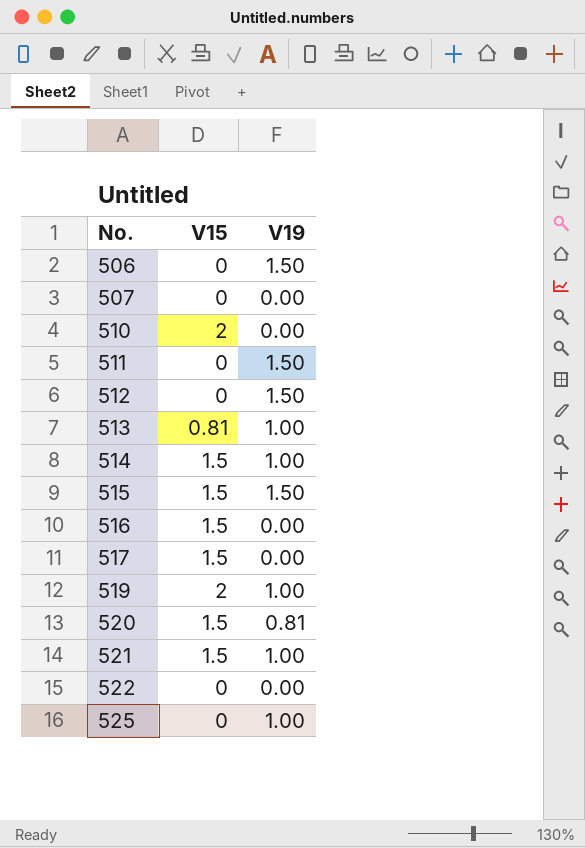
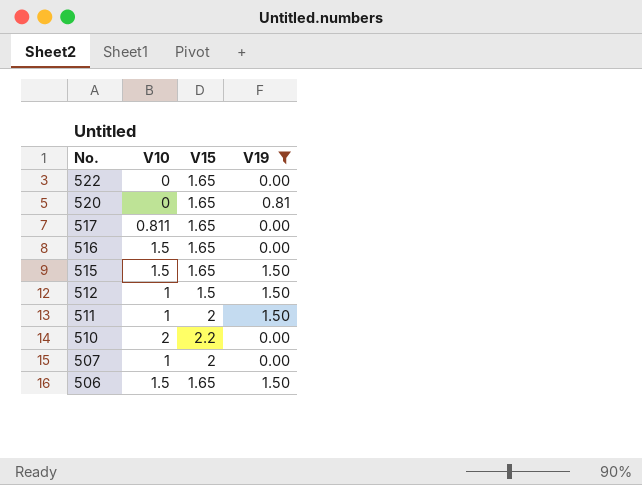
filter: none -> V19 != 1.00
row order: No. ascending -> No. descending
column V10 | position: none -> 2
522 | V15: 0 -> 1.65
520 | V15: 1.5 -> 1.65
517 | V15: 1.5 -> 1.65
516 | V15: 1.5 -> 1.65
515 | V15: 1.5 -> 1.65
512 | V15: 0 -> 1.5
511 | V15: 0 -> 2
510 | V15: 2 -> 2.2
507 | V15: 0 -> 2
506 | V15: 0 -> 1.65

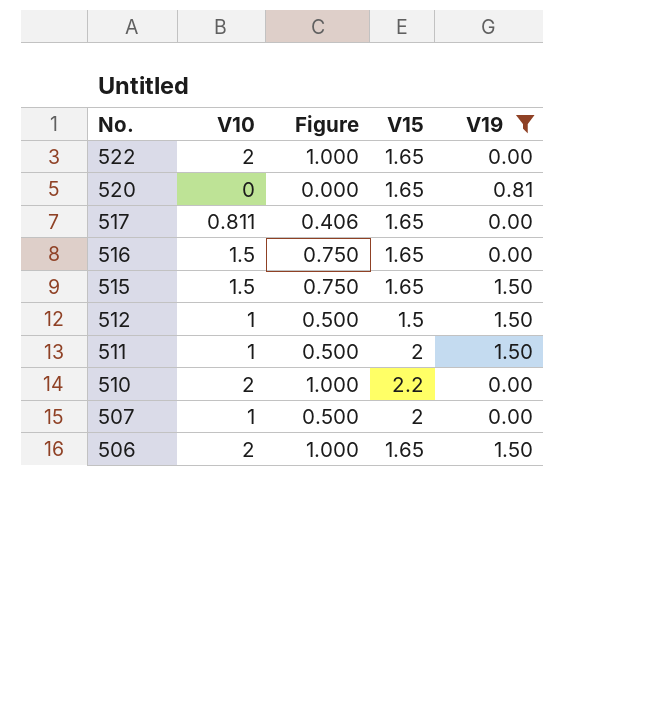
column Figure | formula: none -> [V10] * 0.5
522 | V10: 0 -> 2
506 | V10: 1.5 -> 2

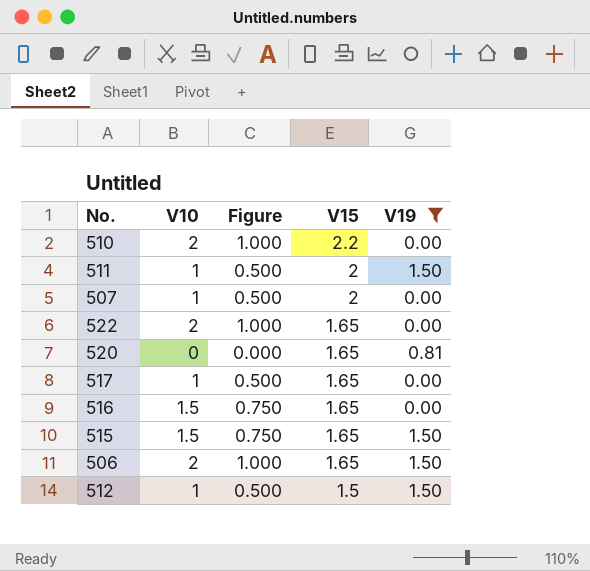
row order: No. descending -> V15 descending
517 | V10: 0.811 -> 1
517 | Figure: 0.406 -> 0.500

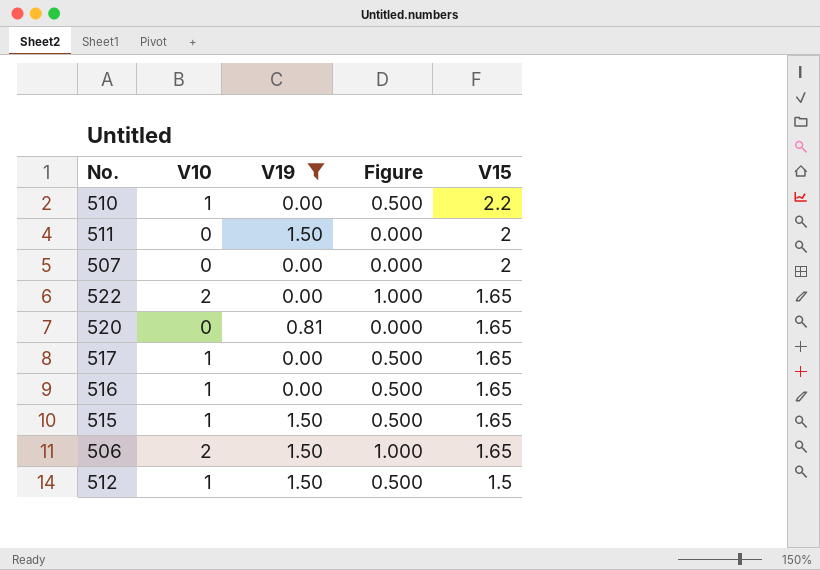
column V19 | position: 5 -> 3
510 | V10: 2 -> 1
510 | Figure: 1.000 -> 0.500
511 | V10: 1 -> 0
511 | Figure: 0.500 -> 0.000
507 | V10: 1 -> 0
507 | Figure: 0.500 -> 0.000
516 | V10: 1.5 -> 1
516 | Figure: 0.750 -> 0.500
515 | V10: 1.5 -> 1
515 | Figure: 0.750 -> 0.500

